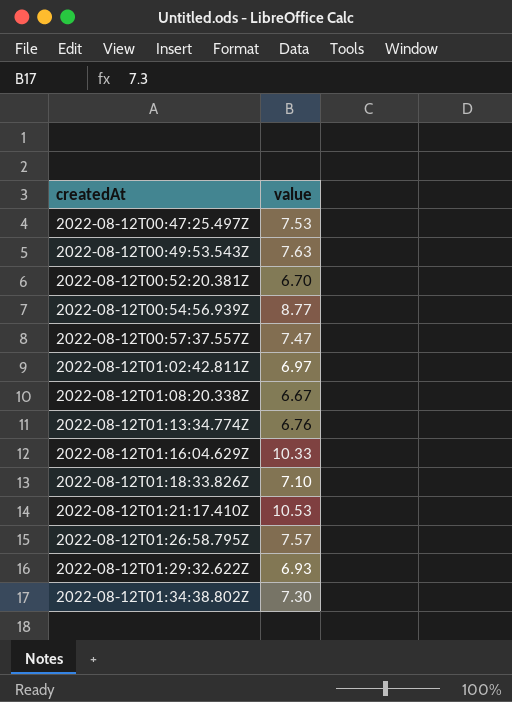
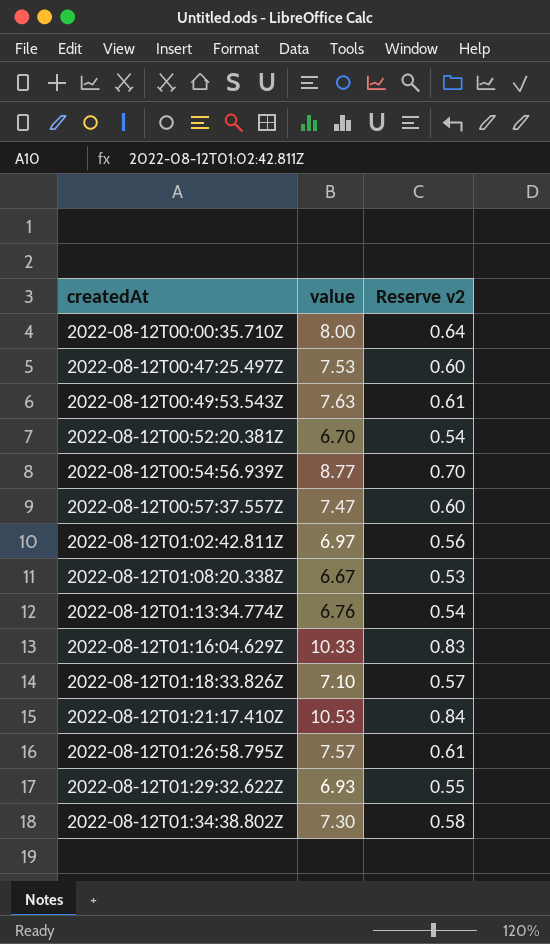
column Reserve v2 | formula: none -> [value] * 0.08
row 2022-08-12T00:00:35.710Z: none -> 8.00 | 0.64

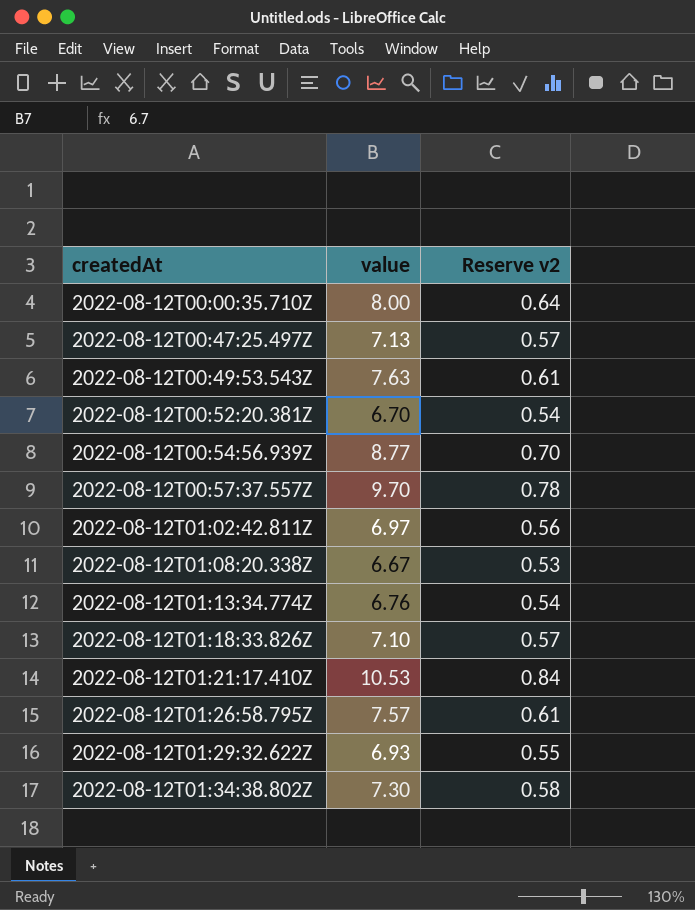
row 2022-08-12T01:16:04.629Z: 10.33 | 0.83 -> none
2022-08-12T00:47:25.497Z | value: 7.53 -> 7.13
2022-08-12T00:47:25.497Z | Reserve v2: 0.60 -> 0.57
2022-08-12T00:57:37.557Z | value: 7.47 -> 9.70
2022-08-12T00:57:37.557Z | Reserve v2: 0.60 -> 0.78

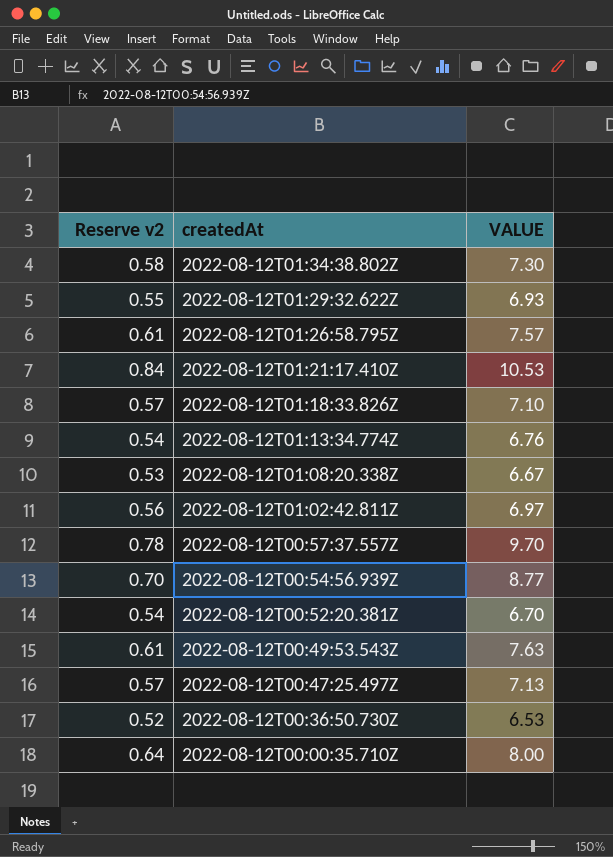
row order: createdAt ascending -> createdAt descending
column Reserve v2 | position: 3 -> 1
column name: value -> VALUE
row 2022-08-12T00:36:50.730Z: none -> 0.52 | 6.53

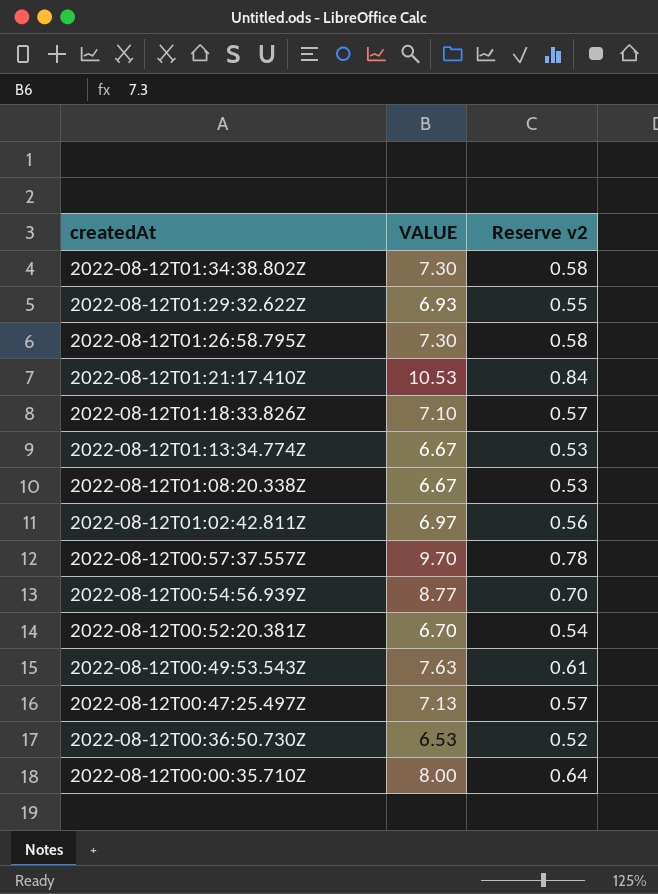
column Reserve v2 | position: 1 -> 3
2022-08-12T01:26:58.795Z | VALUE: 7.57 -> 7.30
2022-08-12T01:26:58.795Z | Reserve v2: 0.61 -> 0.58
2022-08-12T01:13:34.774Z | VALUE: 6.76 -> 6.67
2022-08-12T01:13:34.774Z | Reserve v2: 0.54 -> 0.53

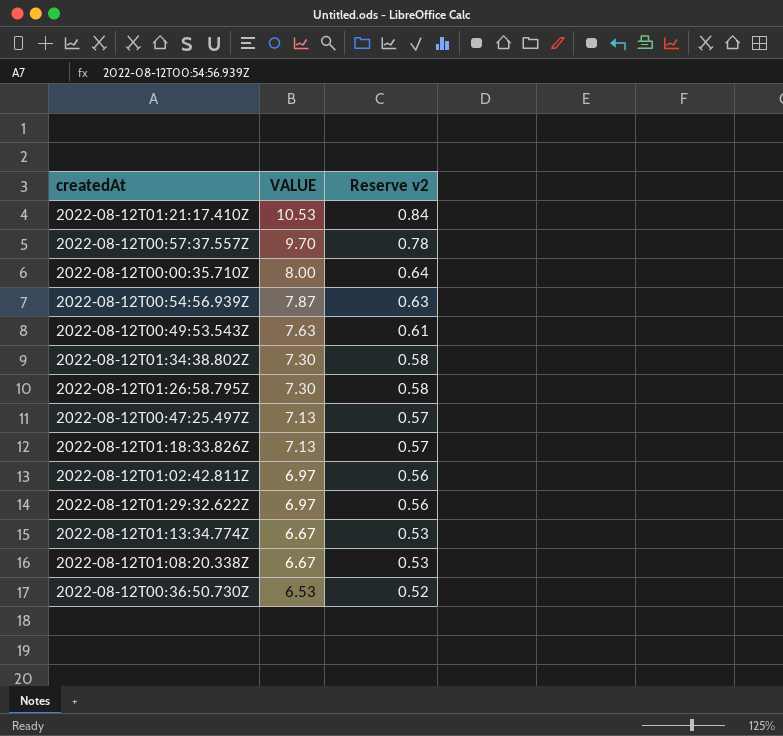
row order: createdAt descending -> VALUE descending
row 2022-08-12T00:52:20.381Z: 6.70 | 0.54 -> none
2022-08-12T00:54:56.939Z | VALUE: 8.77 -> 7.87
2022-08-12T00:54:56.939Z | Reserve v2: 0.70 -> 0.63
2022-08-12T01:18:33.826Z | VALUE: 7.10 -> 7.13
2022-08-12T01:29:32.622Z | VALUE: 6.93 -> 6.97
2022-08-12T01:29:32.622Z | Reserve v2: 0.55 -> 0.56

